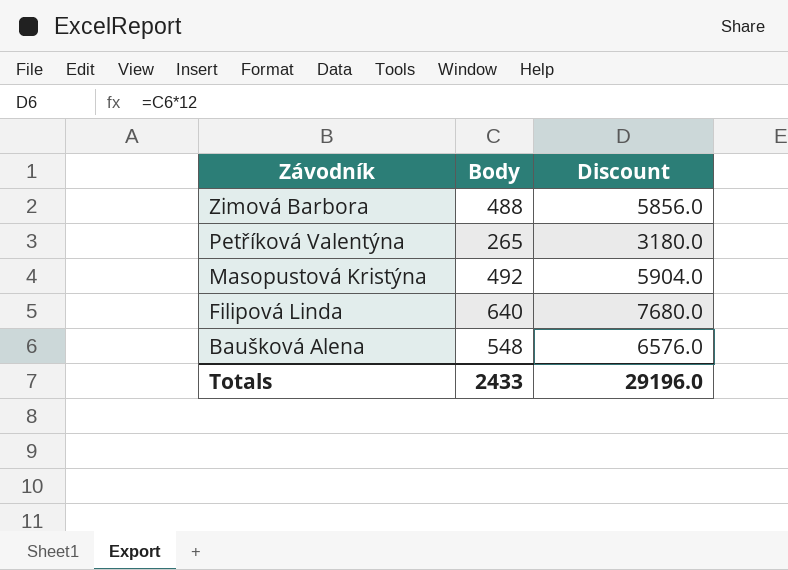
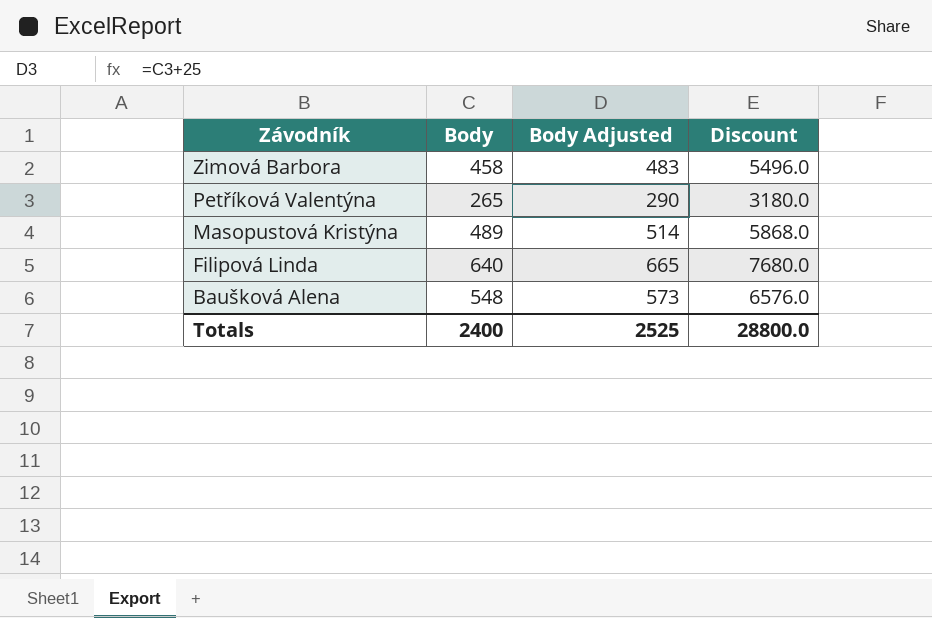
column Body Adjusted | formula: none -> [Body] + 25
Zimová Barbora | Body: 488 -> 458
Zimová Barbora | Discount: 5856.0 -> 5496.0
Masopustová Kristýna | Body: 492 -> 489
Masopustová Kristýna | Discount: 5904.0 -> 5868.0
Totals | Body: 2433 -> 2400
Totals | Discount: 29196.0 -> 28800.0

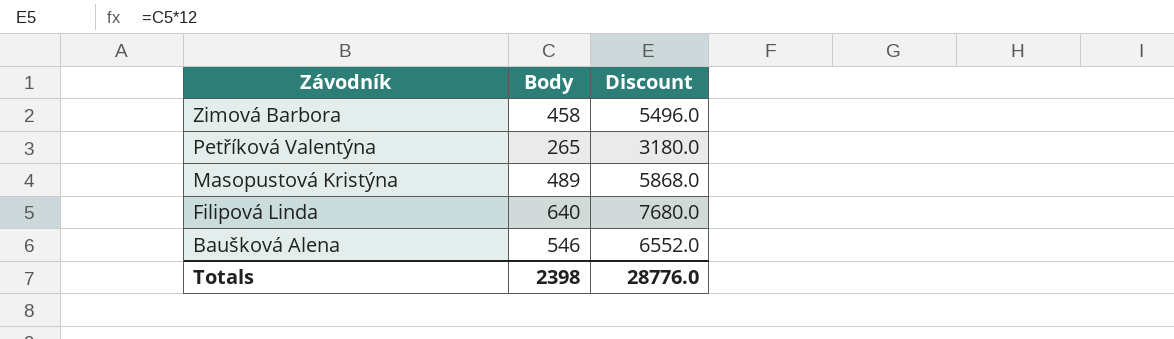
column Body Adjusted | formula: [Body] + 25 -> none
Baušková Alena | Body: 548 -> 546
Baušková Alena | Discount: 6576.0 -> 6552.0
Totals | Body: 2400 -> 2398
Totals | Discount: 28800.0 -> 28776.0

